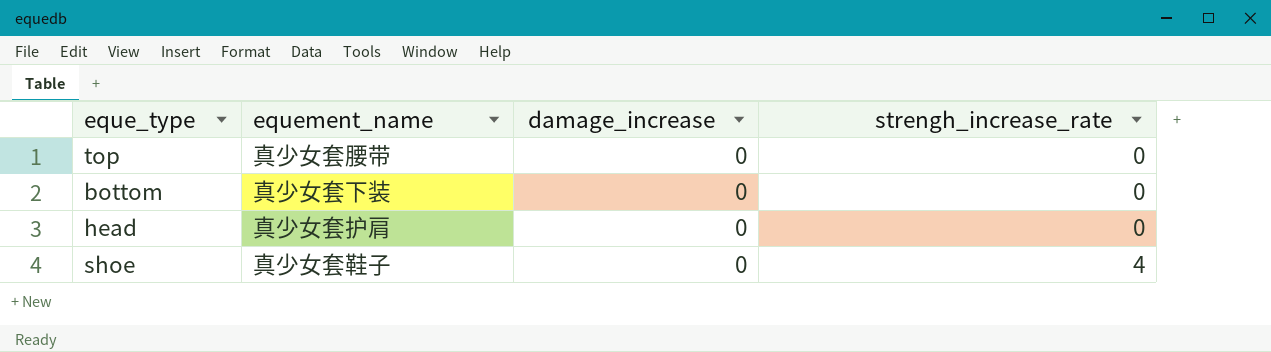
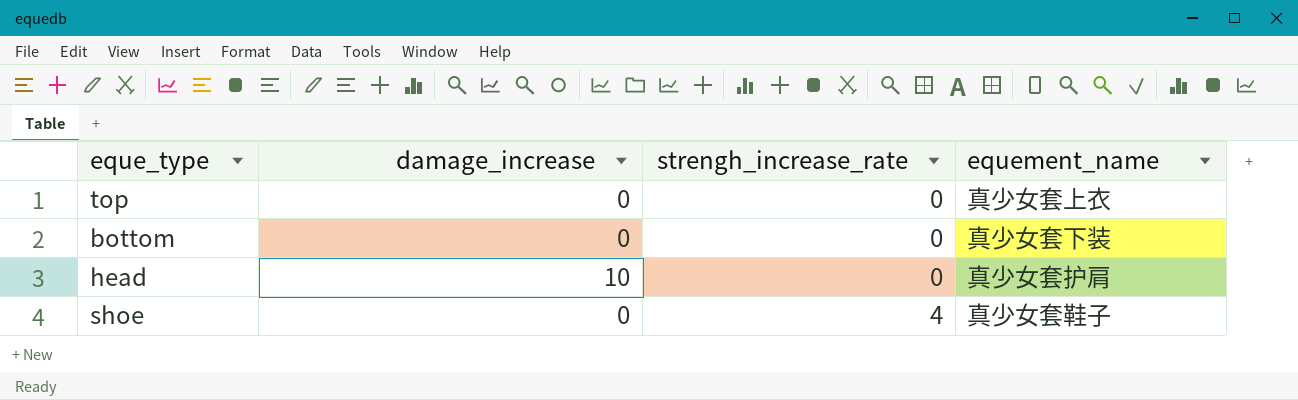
column equement_name | position: 2 -> 4
top | equement_name: 真少女套腰带 -> 真少女套上衣
head | damage_increase: 0 -> 10

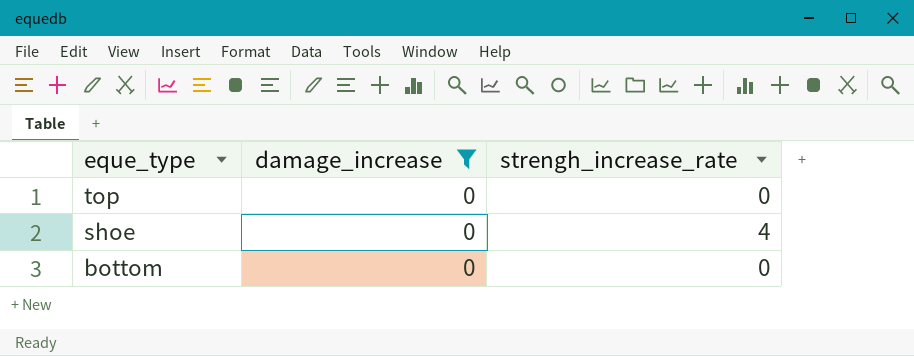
filter: none -> damage_increase = 0
row order: strengh_increase_rate ascending -> eque_type descending
column equement_name | position: 4 -> none

